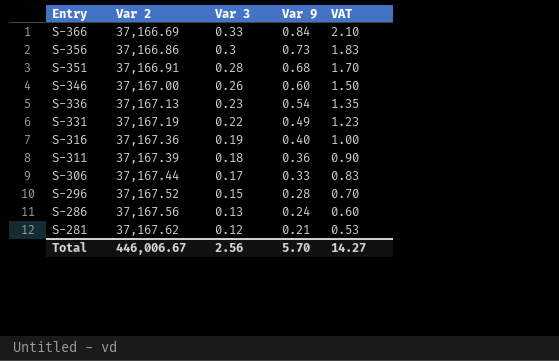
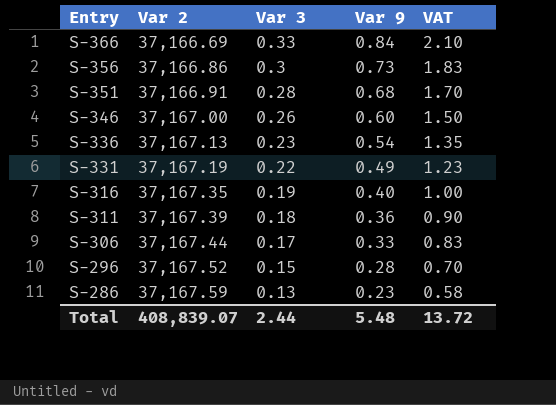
row S-281: 37,167.62 | 0.12 | 0.21 | 0.53 -> none
S-316 | Var 2: 37,167.36 -> 37,167.35
S-286 | Var 2: 37,167.56 -> 37,167.59
S-286 | Var 9: 0.24 -> 0.23
S-286 | VAT: 0.60 -> 0.58
Total | Var 2: 446,006.67 -> 408,839.07
Total | Var 3: 2.56 -> 2.44
Total | Var 9: 5.70 -> 5.48
Total | VAT: 14.27 -> 13.72

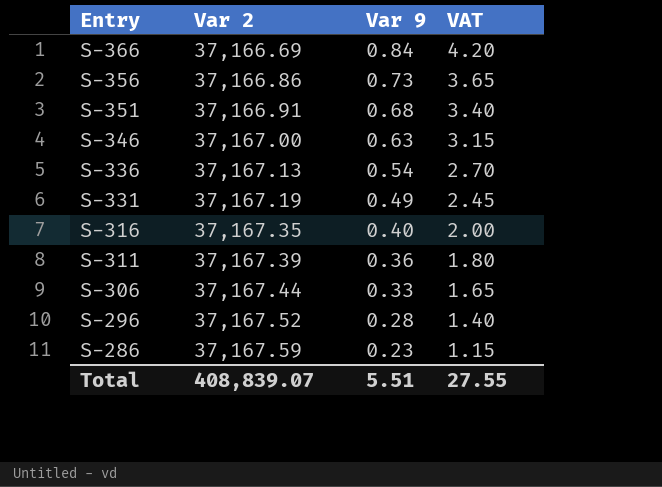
column Var 3 | position: 3 -> none
column VAT | formula: [Var 9] * 2.5 -> [Var 9] * 5
S-346 | Var 9: 0.60 -> 0.63
Total | Var 9: 5.48 -> 5.51
Total | VAT: 13.72 -> 27.55

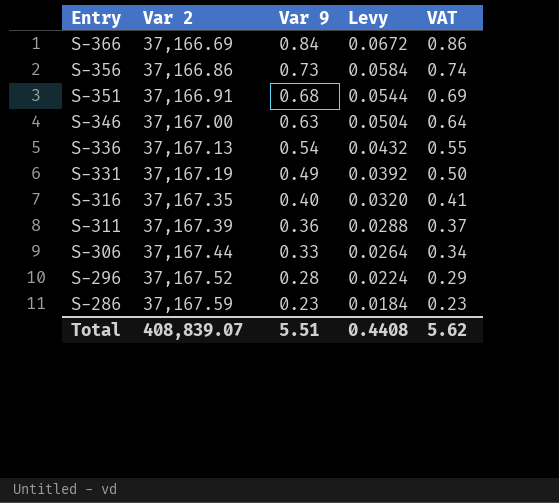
column Levy | formula: none -> [Var 9] * 0.08
column VAT | formula: [Var 9] * 5 -> [Var 9] * 1.02
Total | VAT: 27.55 -> 5.62

